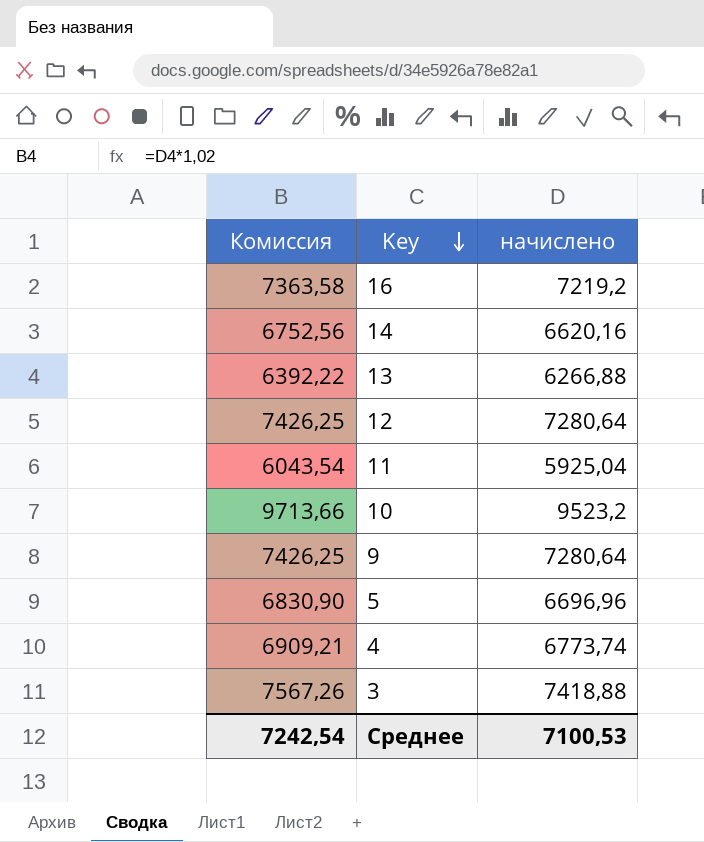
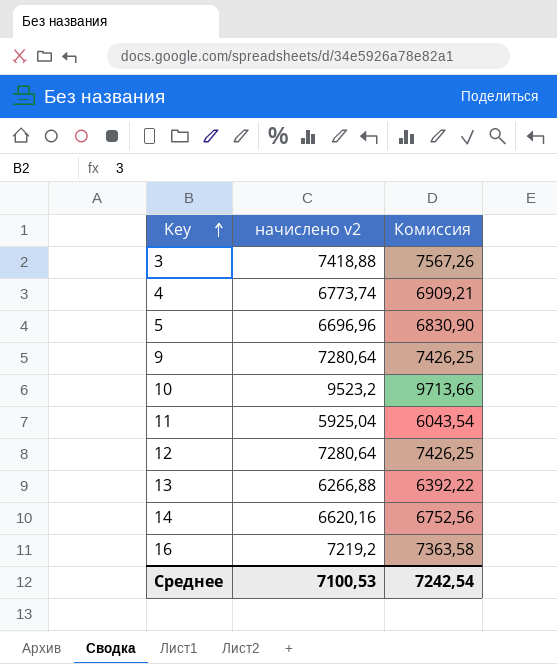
row order: Key descending -> Key ascending
column name: начислено -> начислено v2
column Комиссия | position: 1 -> 3

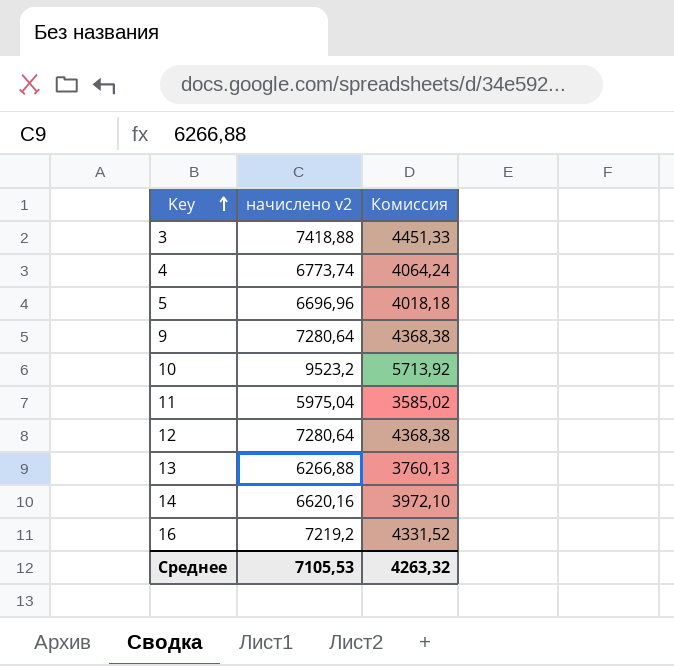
column Комиссия | formula: [начислено v2] * 1,02 -> [начислено v2] * 0,6
11 | начислено v2: 5925,04 -> 5975,04
Среднее | начислено v2: 7100,53 -> 7105,53
Среднее | Комиссия: 7242,54 -> 4263,32

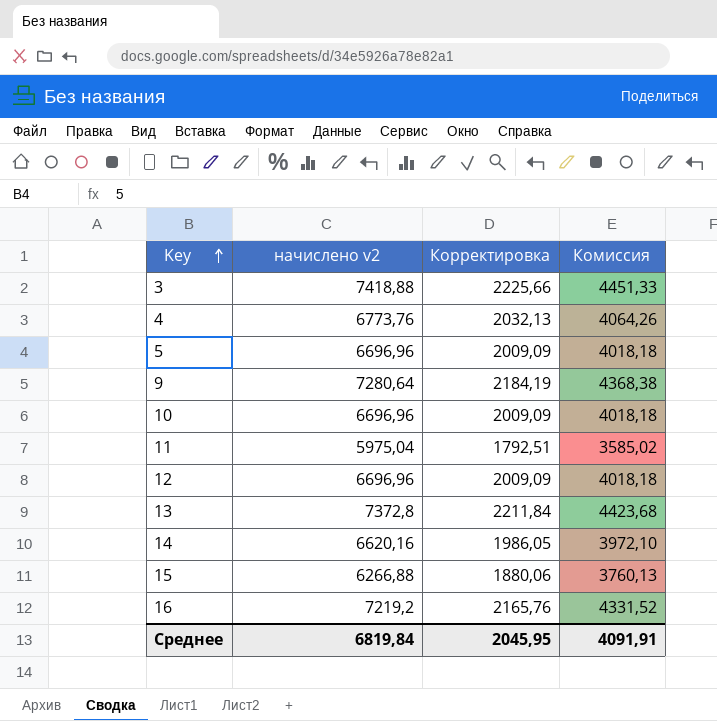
column Корректировка | formula: none -> [начислено v2] * 0,3
4 | начислено v2: 6773,74 -> 6773,76
4 | Комиссия: 4064,24 -> 4064,26
10 | начислено v2: 9523,2 -> 6696,96
10 | Комиссия: 5713,92 -> 4018,18
12 | начислено v2: 7280,64 -> 6696,96
12 | Комиссия: 4368,38 -> 4018,18
13 | начислено v2: 6266,88 -> 7372,8
13 | Комиссия: 3760,13 -> 4423,68
row 15: none -> 6266,88 | 1880,06 | 3760,13
Среднее | начислено v2: 7105,53 -> 6819,84
Среднее | Комиссия: 4263,32 -> 4091,91

